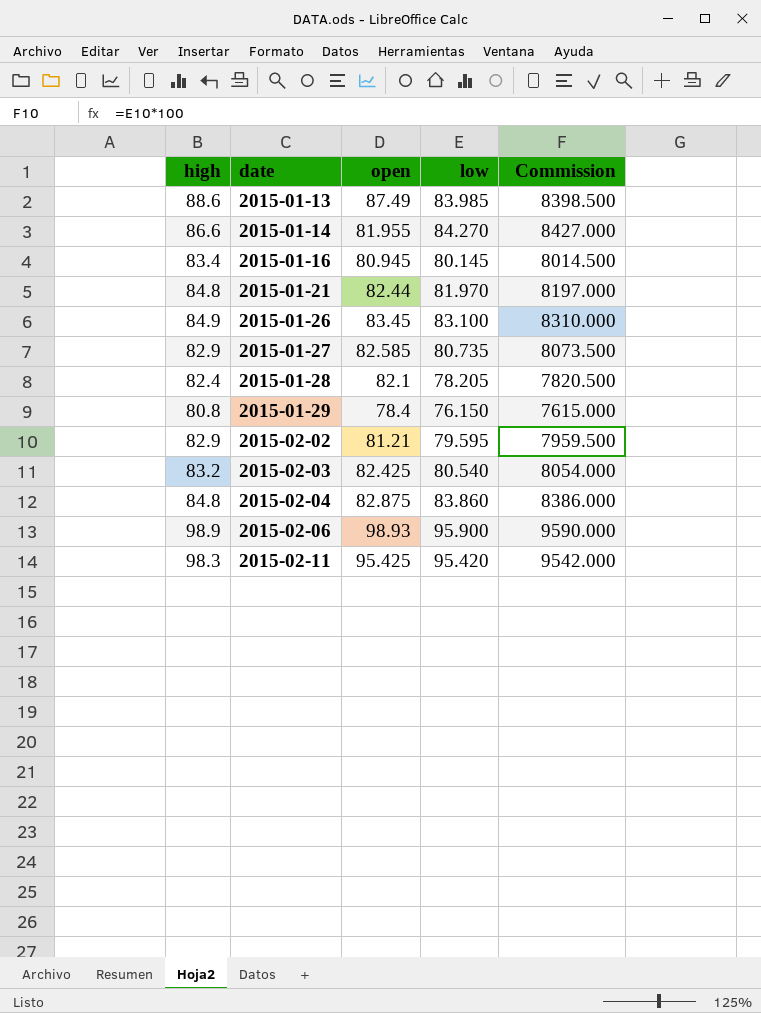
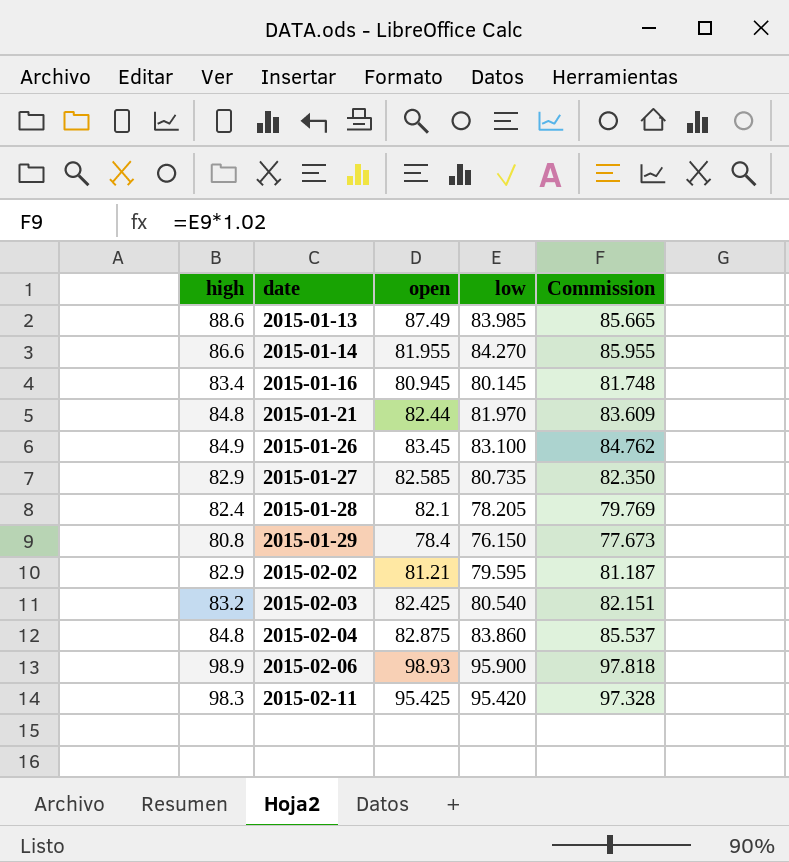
column Commission | formula: [low] * 100 -> [low] * 1.02

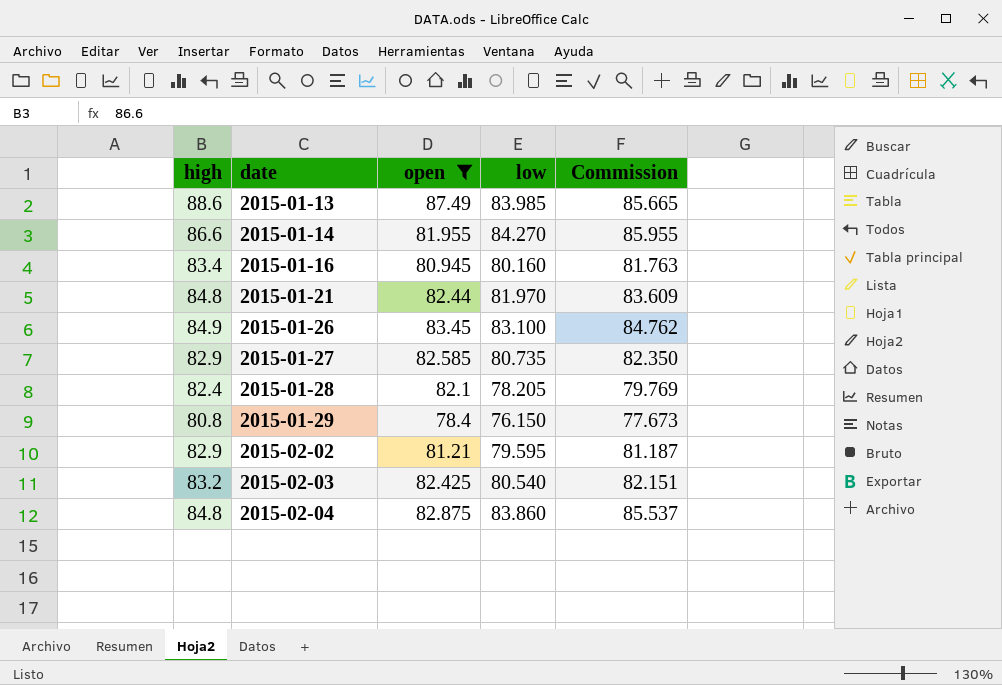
filter: none -> open <= 87.49
2015-01-16 | low: 80.145 -> 80.160
2015-01-16 | Commission: 81.748 -> 81.763

